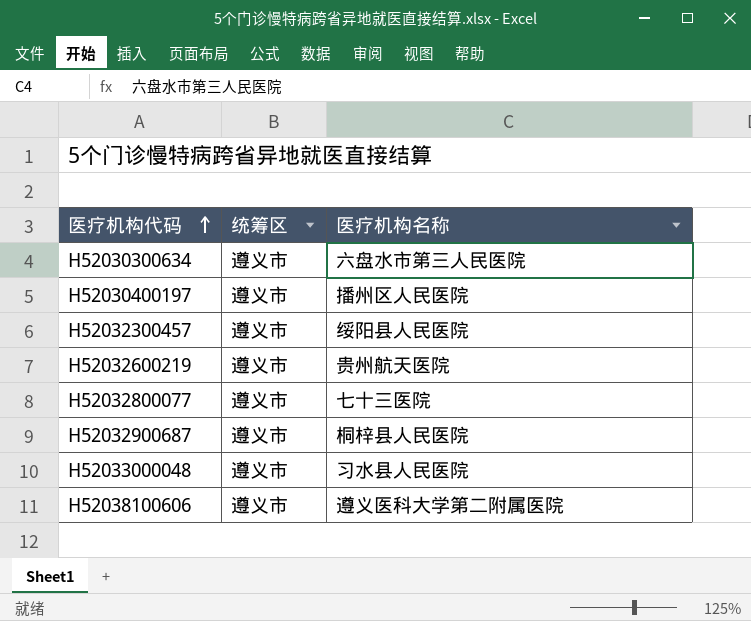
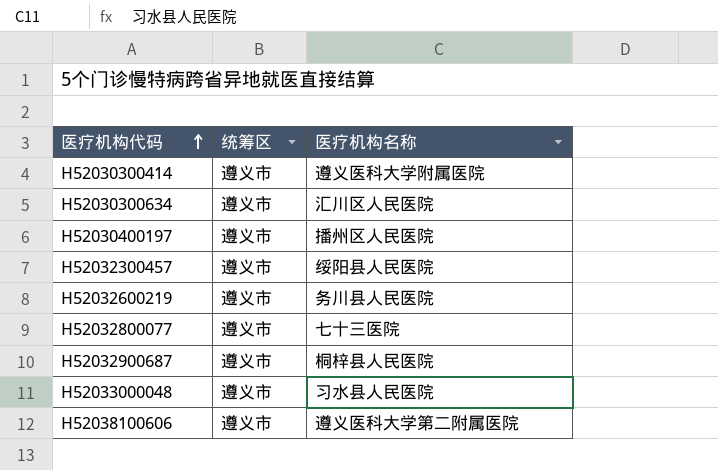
row H52030300414: none -> 遵义市 | 遵义医科大学附属医院
H52030300634 | 医疗机构名称: 六盘水市第三人民医院 -> 汇川区人民医院
H52032600219 | 医疗机构名称: 贵州航天医院 -> 务川县人民医院

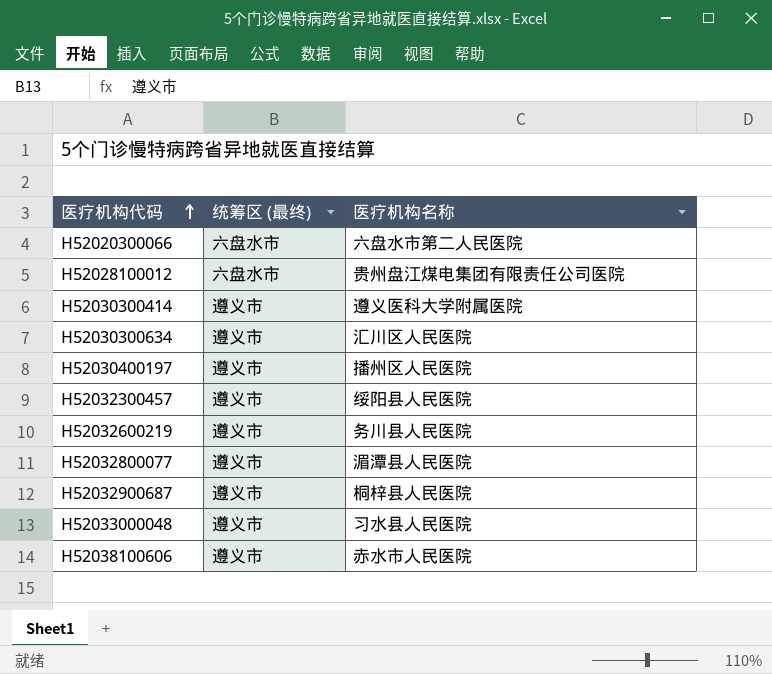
column name: 统筹区 -> 统筹区 (最终)
row H52020300066: none -> 六盘水市 | 六盘水市第二人民医院
row H52028100012: none -> 六盘水市 | 贵州盘江煤电集团有限责任公司医院
H52032800077 | 医疗机构名称: 七十三医院 -> 湄潭县人民医院
H52038100606 | 医疗机构名称: 遵义医科大学第二附属医院 -> 赤水市人民医院

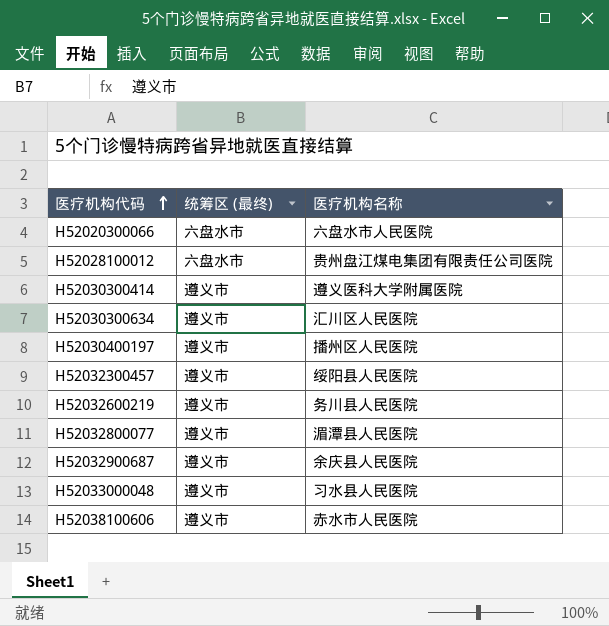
H52020300066 | 医疗机构名称: 六盘水市第二人民医院 -> 六盘水市人民医院
H52032900687 | 医疗机构名称: 桐梓县人民医院 -> 余庆县人民医院

